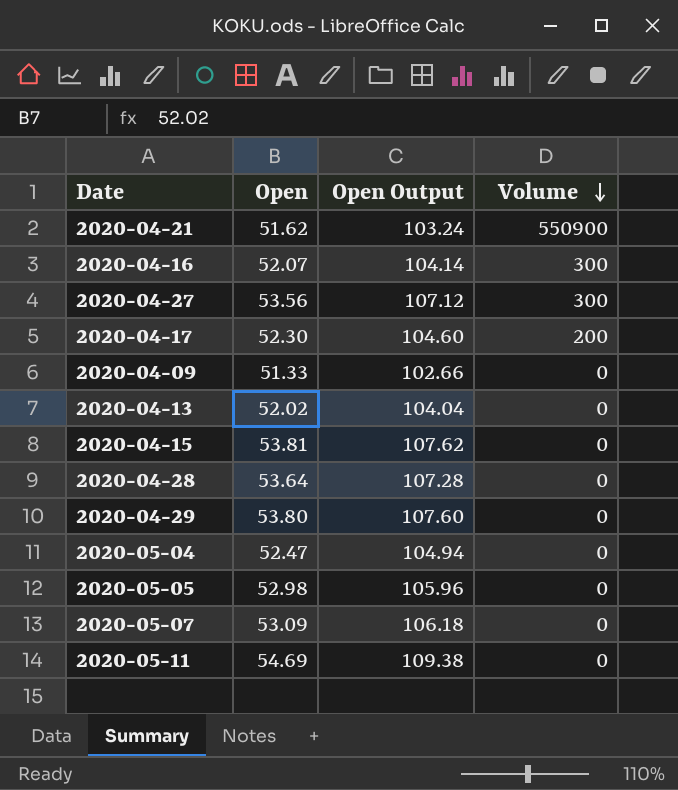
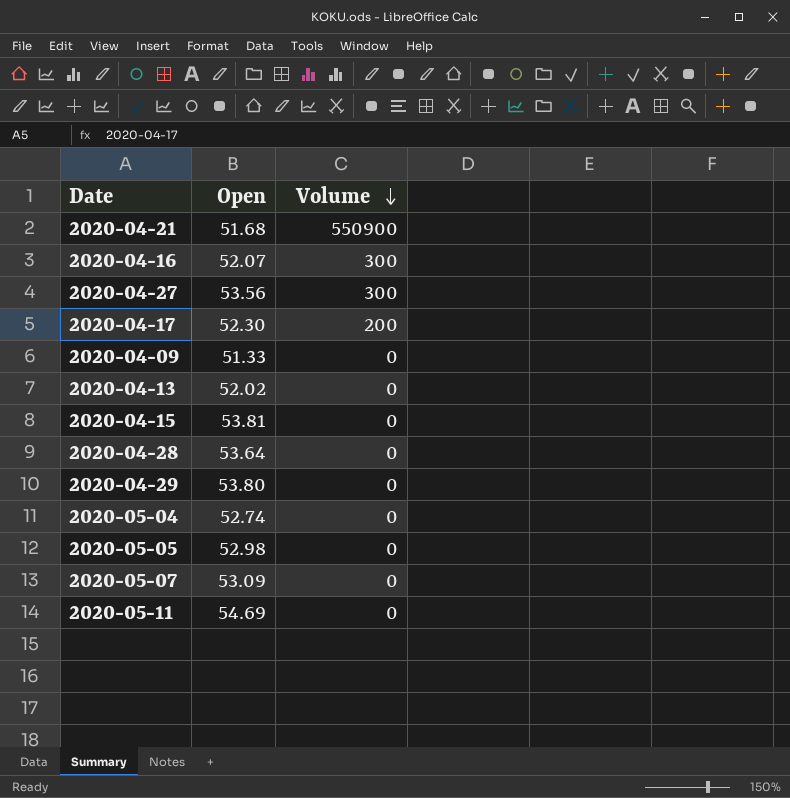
column Open Output | formula: [Open] * 2 -> none
2020-04-21 | Open: 51.62 -> 51.68
2020-05-04 | Open: 52.47 -> 52.74

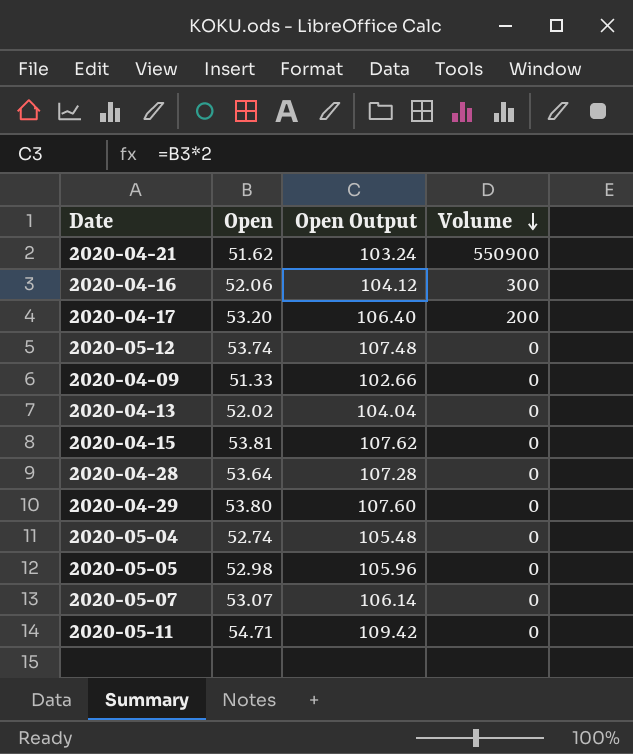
column Open Output | formula: none -> [Open] * 2
row 2020-04-27: 53.56 | 300 -> none
2020-04-21 | Open: 51.68 -> 51.62
2020-04-16 | Open: 52.07 -> 52.06
2020-04-17 | Open: 52.30 -> 53.20
row 2020-05-12: none -> 53.74 | 107.48 | 0
2020-05-07 | Open: 53.09 -> 53.07
2020-05-11 | Open: 54.69 -> 54.71

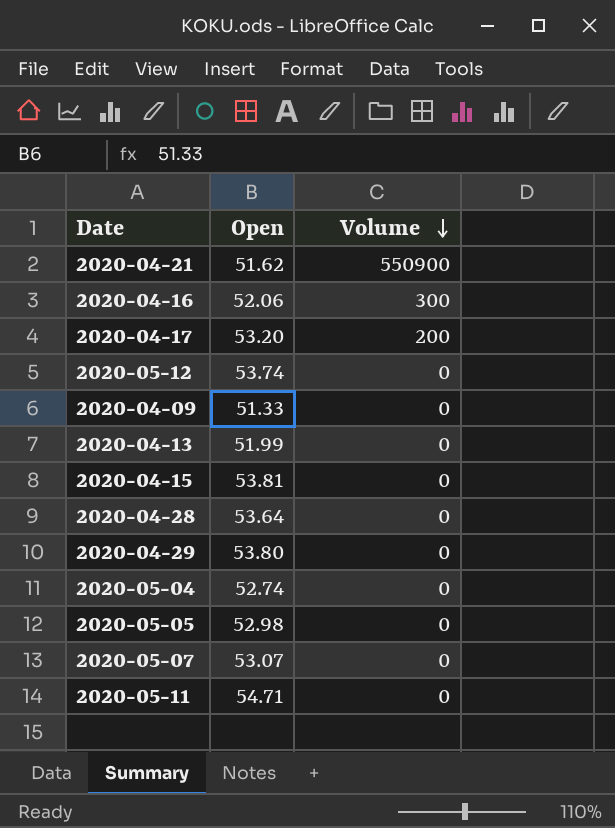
column Open Output | formula: [Open] * 2 -> none
2020-04-13 | Open: 52.02 -> 51.99

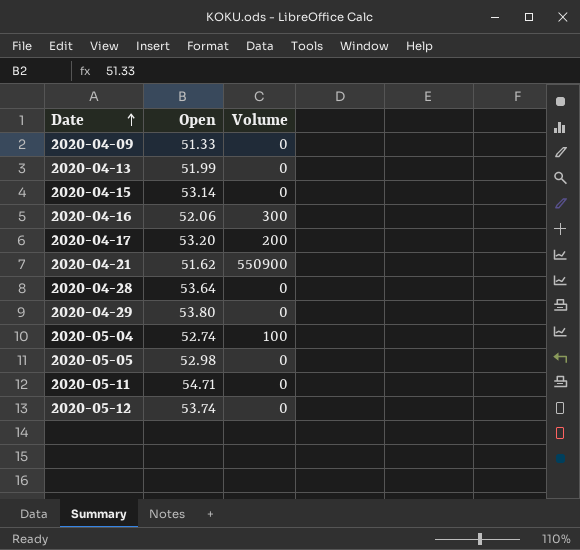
row order: Volume descending -> Date ascending
row 2020-05-07: 53.07 | 0 -> none
2020-04-15 | Open: 53.81 -> 53.14
2020-05-04 | Volume: 0 -> 100

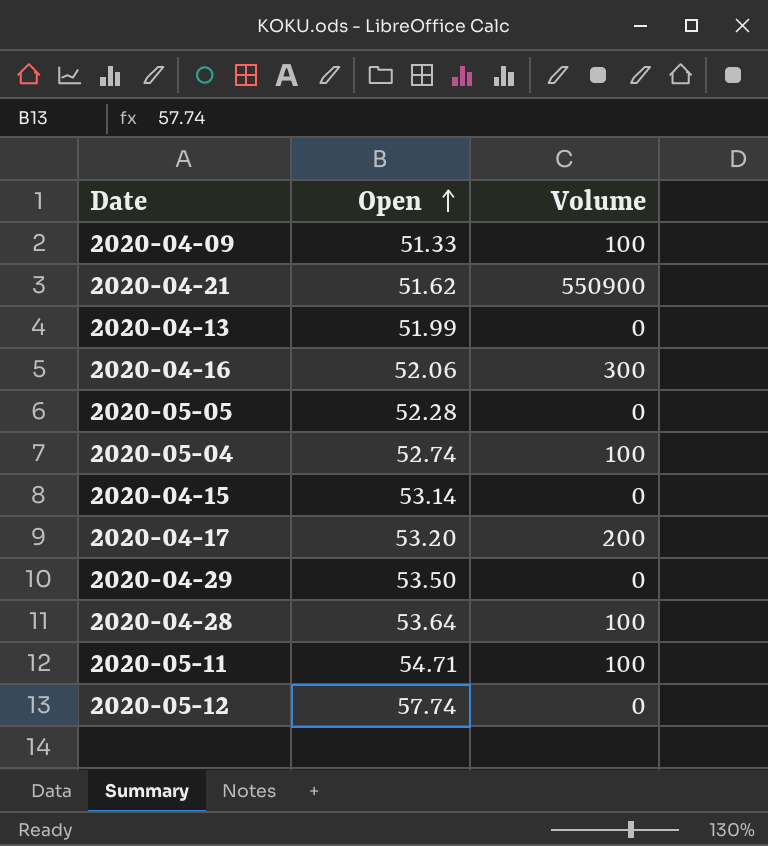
row order: Date ascending -> Open ascending
2020-04-09 | Volume: 0 -> 100
2020-05-05 | Open: 52.98 -> 52.28
2020-04-29 | Open: 53.80 -> 53.50
2020-04-28 | Volume: 0 -> 100
2020-05-11 | Volume: 0 -> 100
2020-05-12 | Open: 53.74 -> 57.74

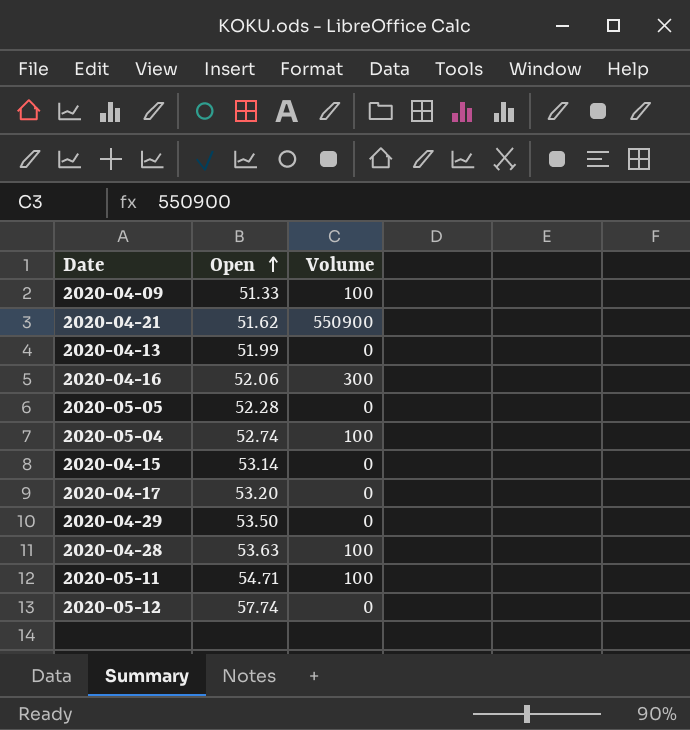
2020-04-17 | Volume: 200 -> 0
2020-04-28 | Open: 53.64 -> 53.63

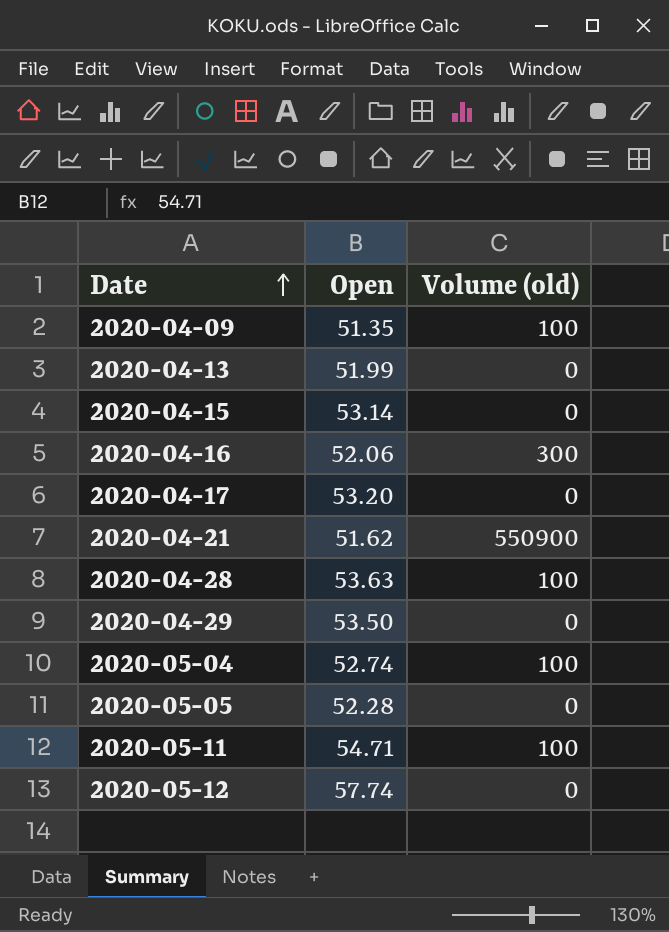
row order: Open ascending -> Date ascending
column name: Volume -> Volume (old)
2020-04-09 | Open: 51.33 -> 51.35

